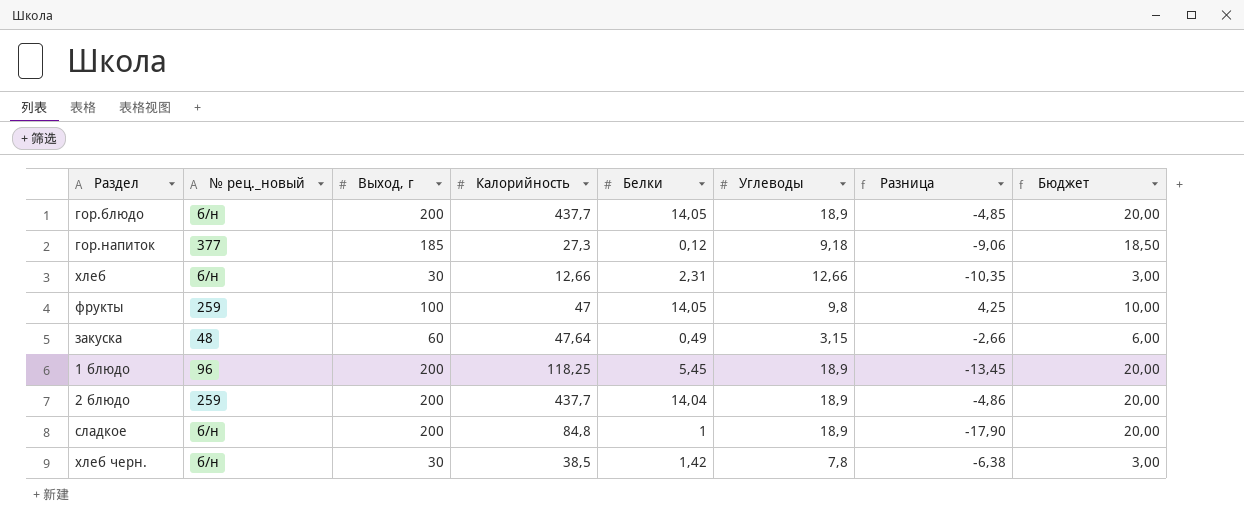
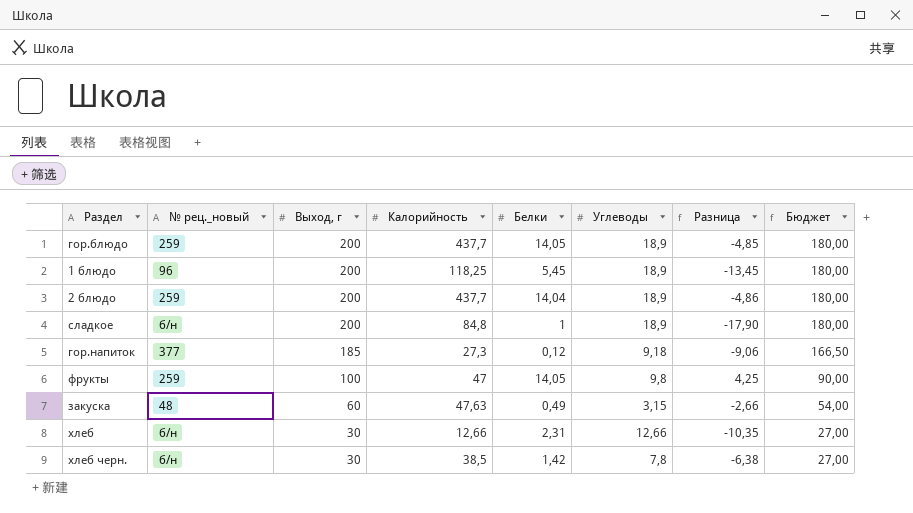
row order: none -> Выход, г descending
column Бюджет | formula: [Выход, г] * 0,1 -> [Выход, г] * 0,9
гор.блюдо | № рец._новый: б/н -> 259
закуска | Калорийность: 47,64 -> 47,63

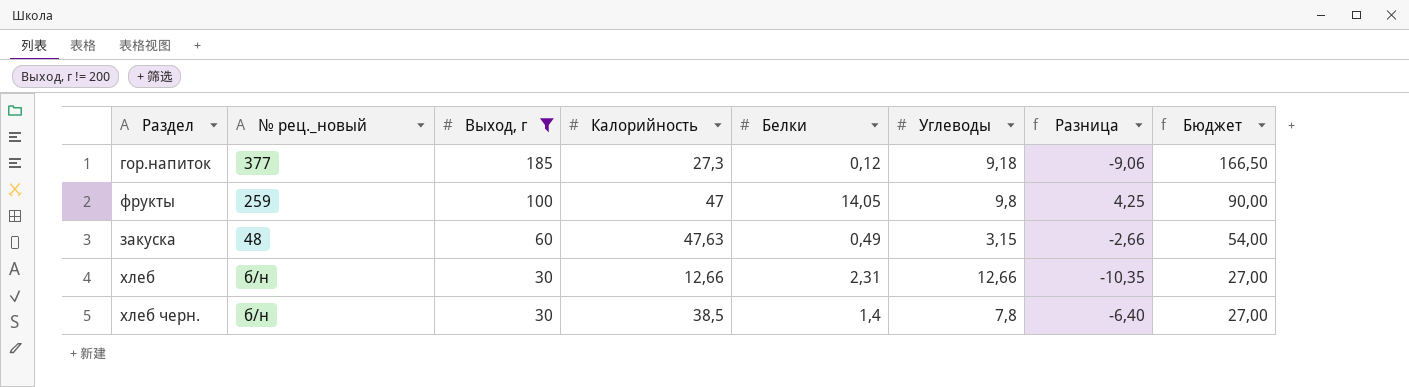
filter: none -> Выход, г != 200
хлеб черн. | Белки: 1,42 -> 1,4
хлеб черн. | Разница: -6,38 -> -6,40

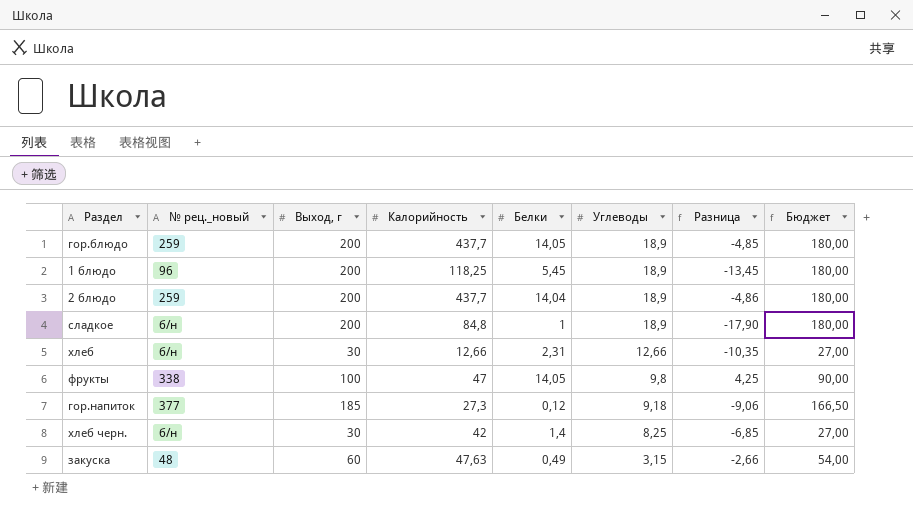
filter: Выход, г != 200 -> none
row order: Выход, г descending -> Углеводы descending
фрукты | № рец._новый: 259 -> 338
хлеб черн. | Калорийность: 38,5 -> 42
хлеб черн. | Углеводы: 7,8 -> 8,25
хлеб черн. | Разница: -6,40 -> -6,85

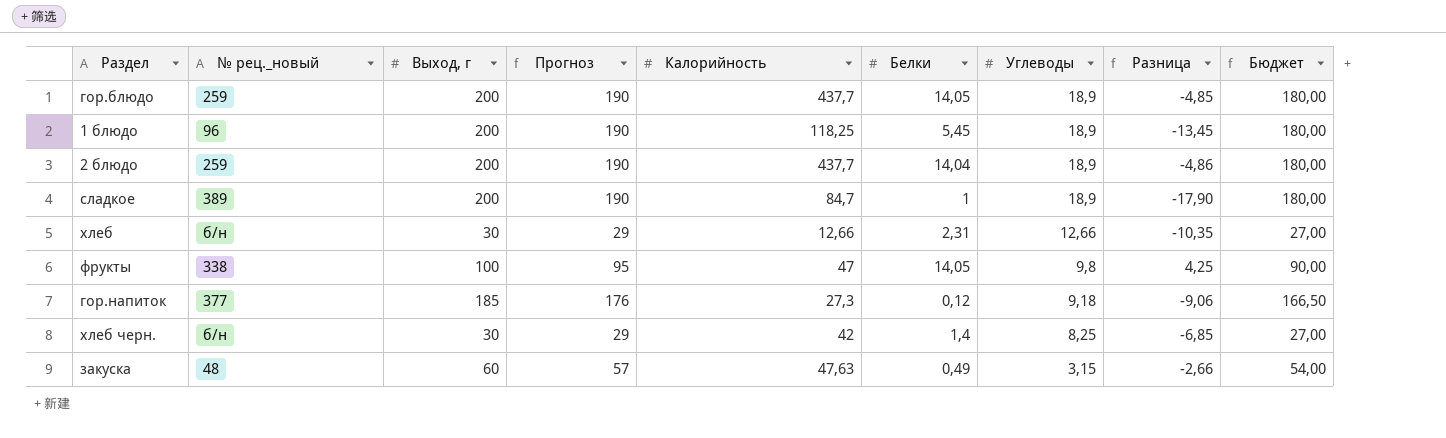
column Прогноз | formula: none -> [Выход, г] * 0,95
сладкое | № рец._новый: б/н -> 389
сладкое | Калорийность: 84,8 -> 84,7

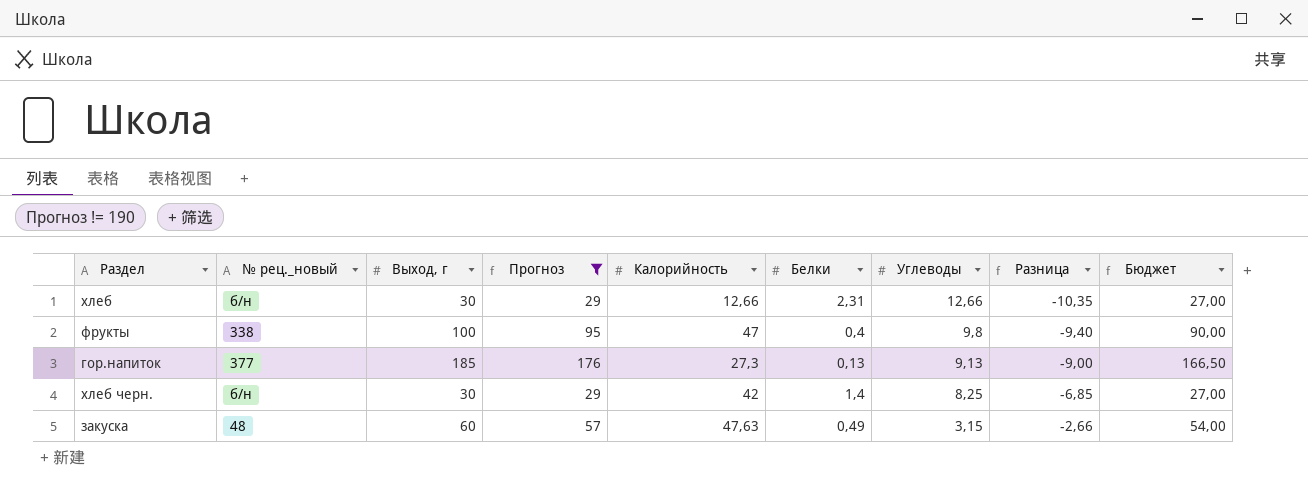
filter: none -> Прогноз != 190
фрукты | Белки: 14,05 -> 0,4
фрукты | Разница: 4,25 -> -9,40
гор.напиток | Белки: 0,12 -> 0,13
гор.напиток | Углеводы: 9,18 -> 9,13
гор.напиток | Разница: -9,06 -> -9,00

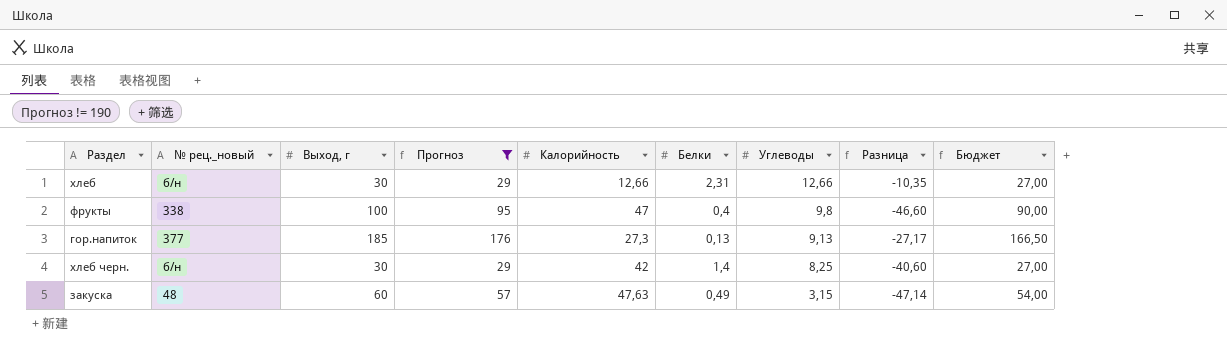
column Разница | formula: [Белки] - [Углеводы] -> [Белки] - [Калорийность]

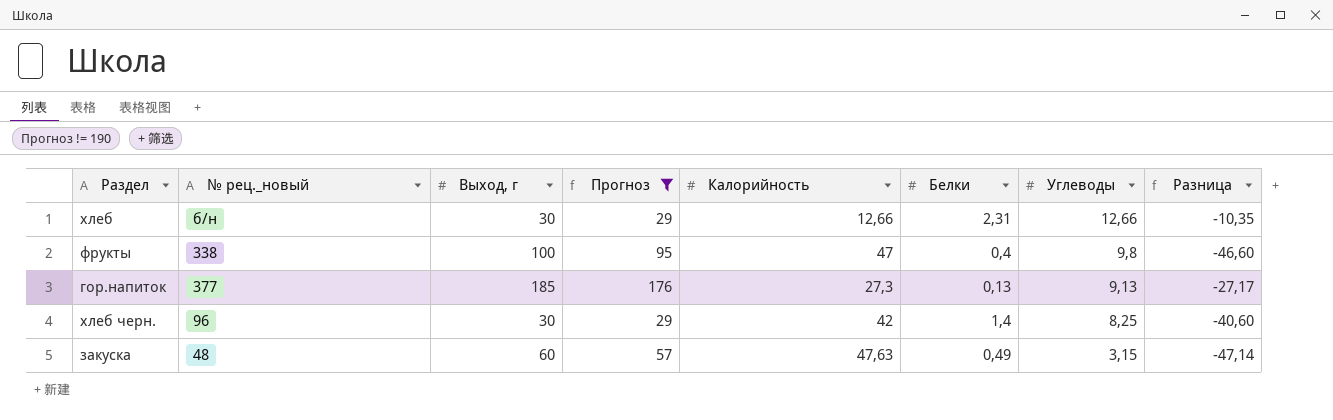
column Бюджет | formula: [Выход, г] * 0,9 -> none
хлеб черн. | № рец._новый: б/н -> 96

